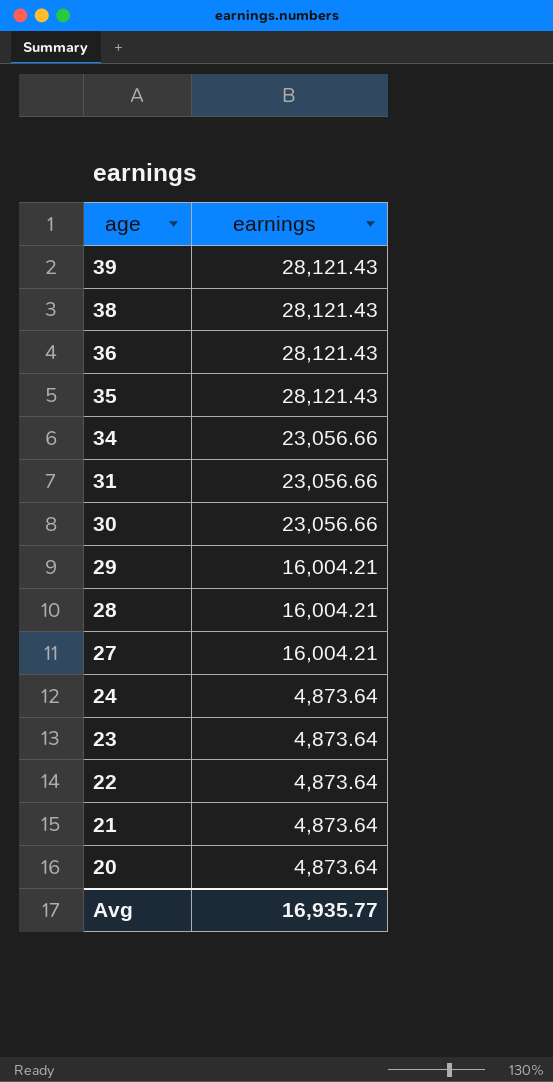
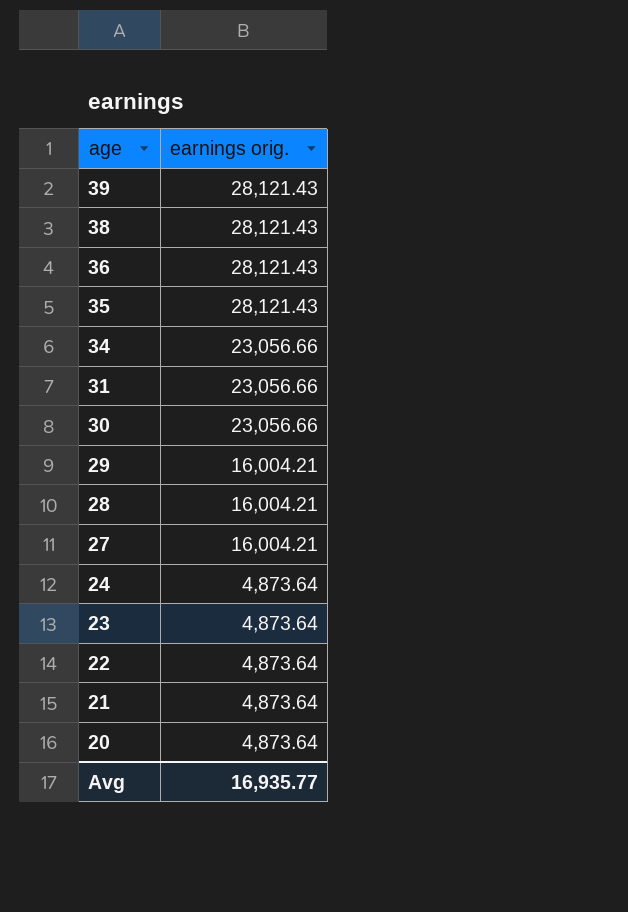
column name: earnings -> earnings orig.

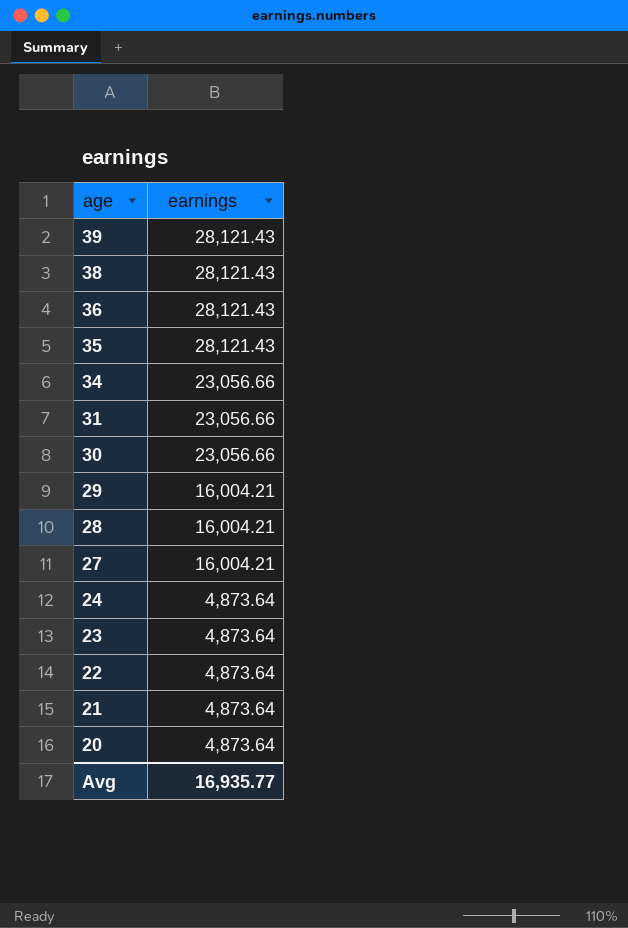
column name: earnings orig. -> earnings

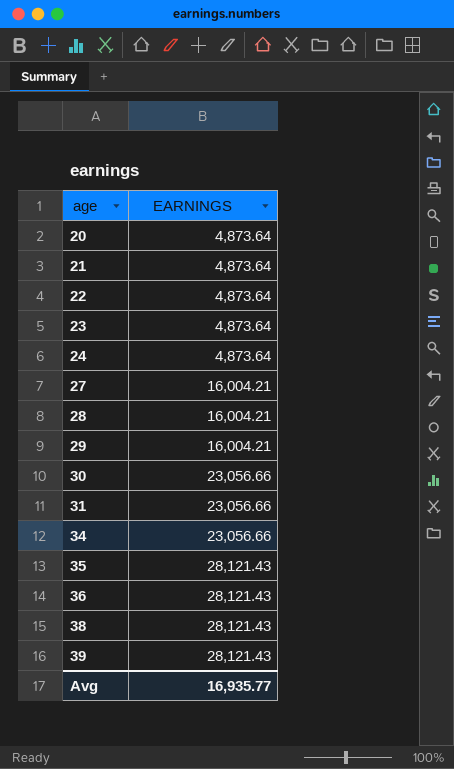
row order: age descending -> age ascending
column name: earnings -> EARNINGS

